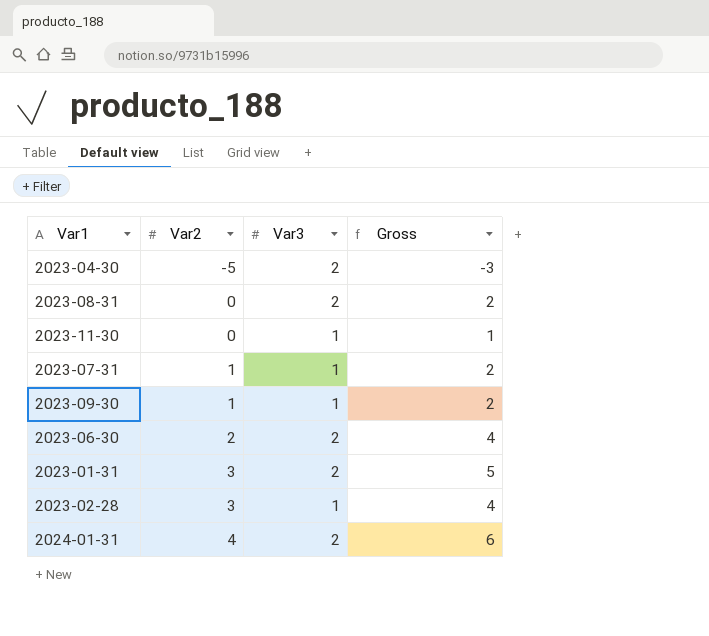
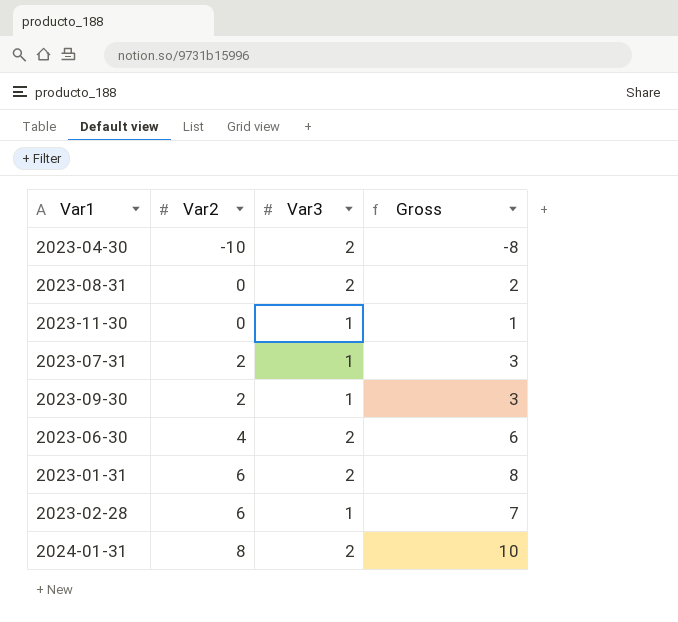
2023-04-30 | Var2: -5 -> -10
2023-04-30 | Gross: -3 -> -8
2023-07-31 | Var2: 1 -> 2
2023-07-31 | Gross: 2 -> 3
2023-09-30 | Var2: 1 -> 2
2023-09-30 | Gross: 2 -> 3
2023-06-30 | Var2: 2 -> 4
2023-06-30 | Gross: 4 -> 6
2023-01-31 | Var2: 3 -> 6
2023-01-31 | Gross: 5 -> 8
2023-02-28 | Var2: 3 -> 6
2023-02-28 | Gross: 4 -> 7
2024-01-31 | Var2: 4 -> 8
2024-01-31 | Gross: 6 -> 10

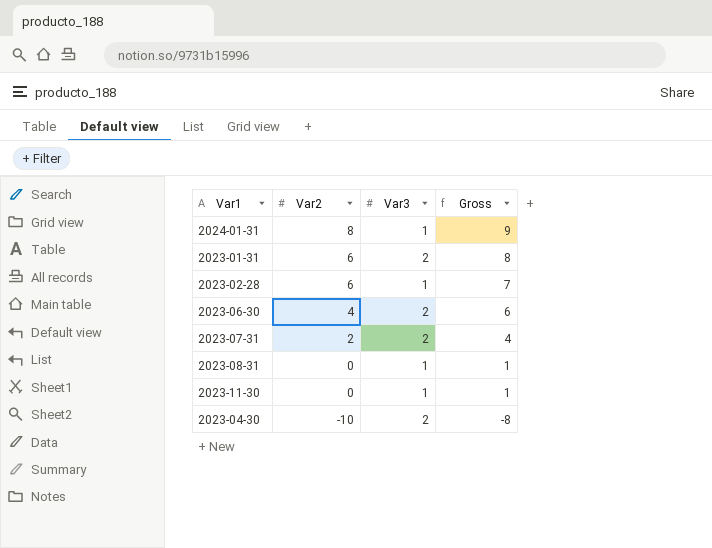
row order: Var2 ascending -> Var2 descending
row 2023-09-30: 2 | 1 | 3 -> none
2024-01-31 | Var3: 2 -> 1
2024-01-31 | Gross: 10 -> 9
2023-07-31 | Var3: 1 -> 2
2023-07-31 | Gross: 3 -> 4
2023-08-31 | Var3: 2 -> 1
2023-08-31 | Gross: 2 -> 1

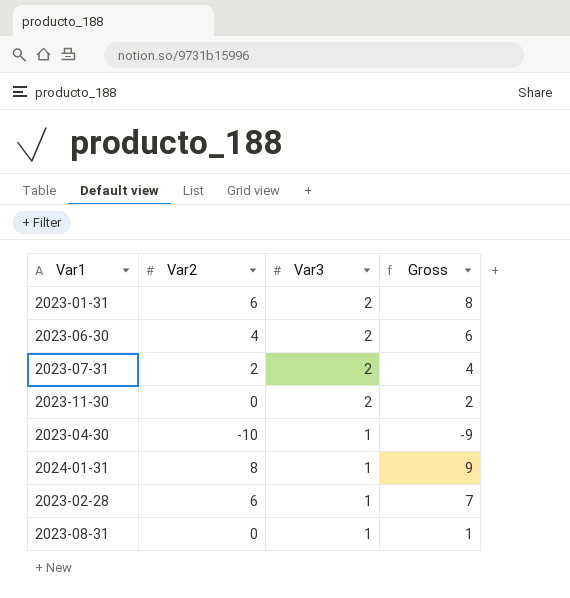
row order: Var2 descending -> Var3 descending
2023-11-30 | Var3: 1 -> 2
2023-11-30 | Gross: 1 -> 2
2023-04-30 | Var3: 2 -> 1
2023-04-30 | Gross: -8 -> -9

